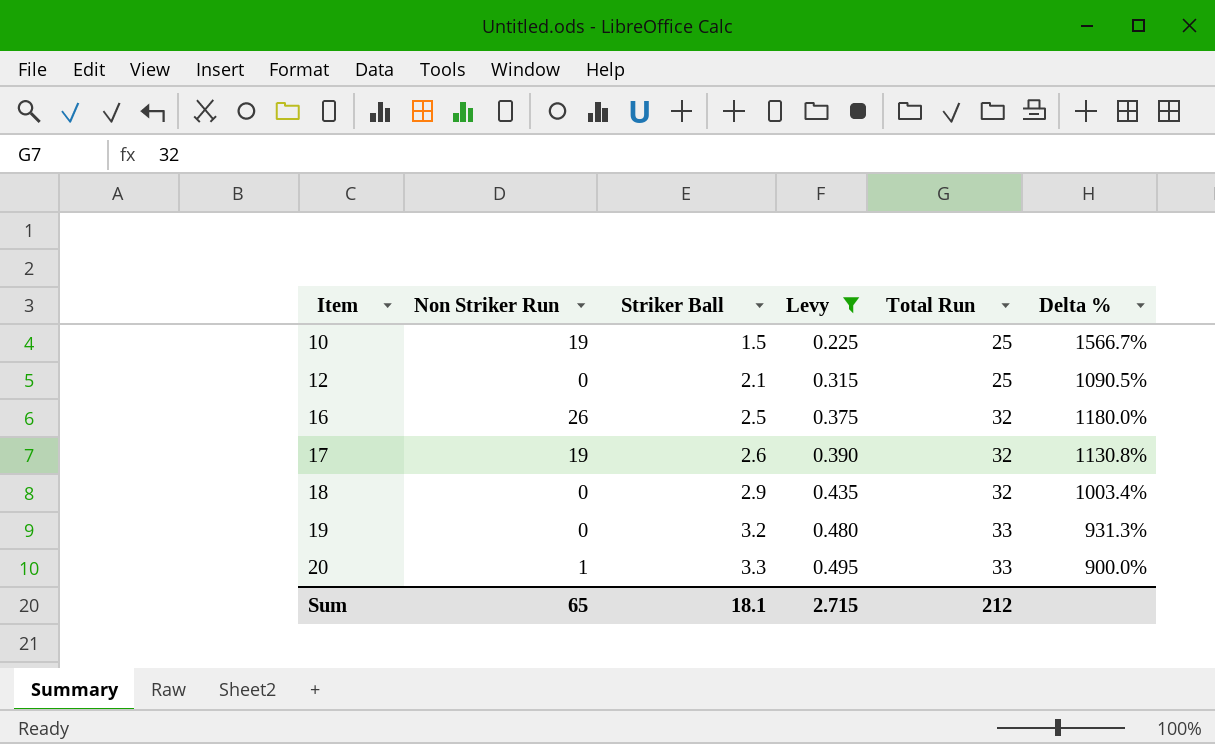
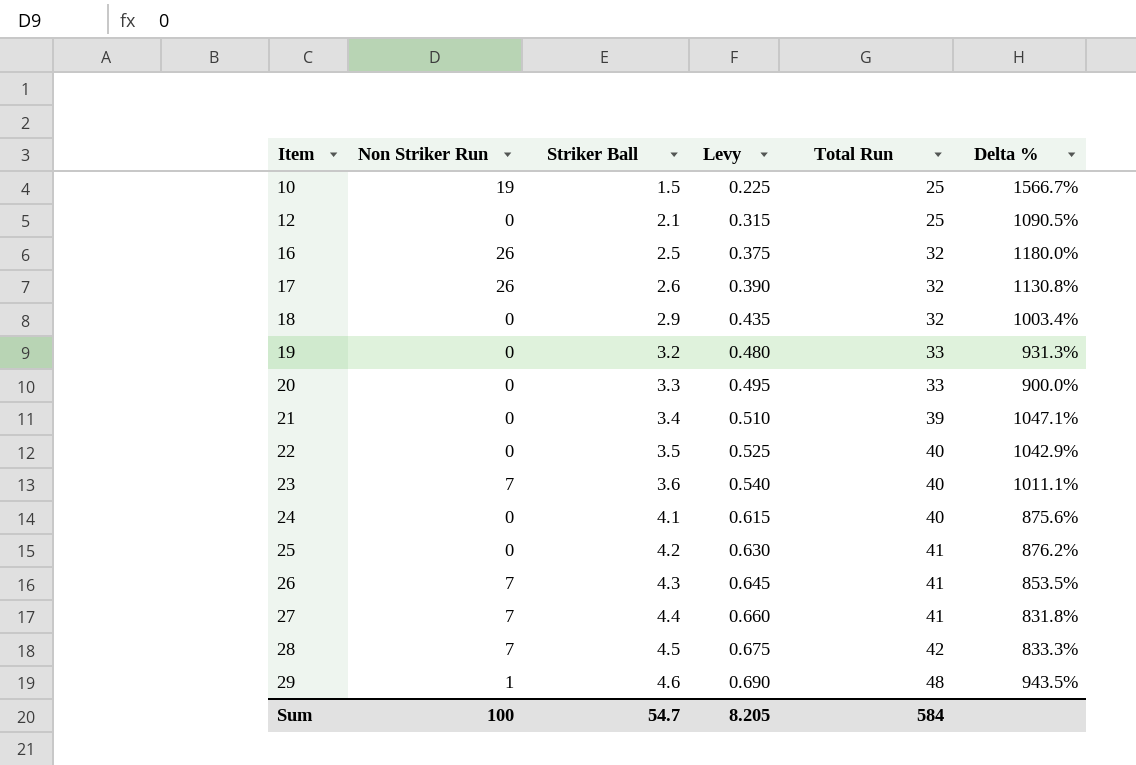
filter: Levy <= 0.495 -> none
17 | Non Striker Run: 19 -> 26
20 | Non Striker Run: 1 -> 0
Sum | Non Striker Run: 65 -> 100
Sum | Striker Ball: 18.1 -> 54.7
Sum | Levy: 2.715 -> 8.205
Sum | Total Run: 212 -> 584

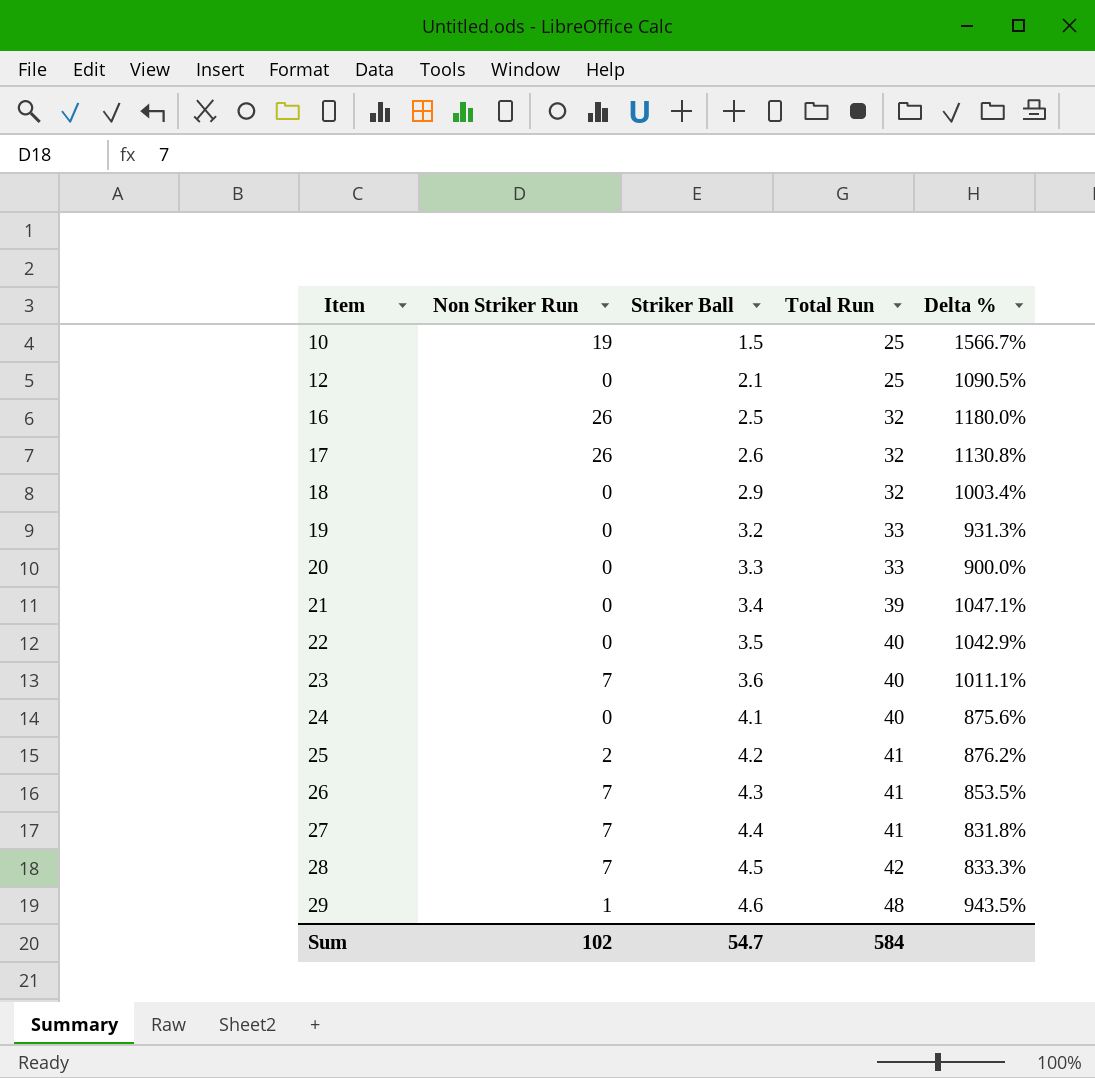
column Levy | formula: [Striker Ball] * 0.15 -> none
25 | Non Striker Run: 0 -> 2
Sum | Non Striker Run: 100 -> 102

